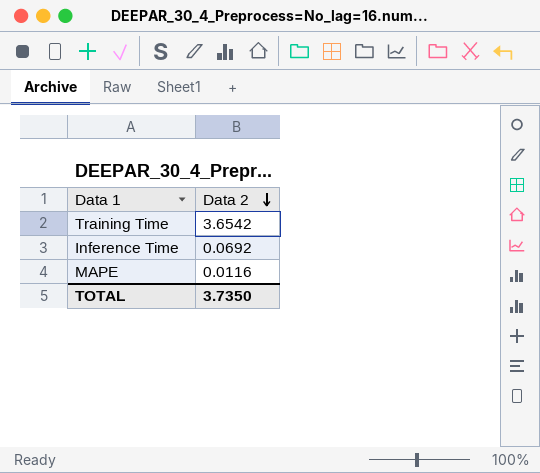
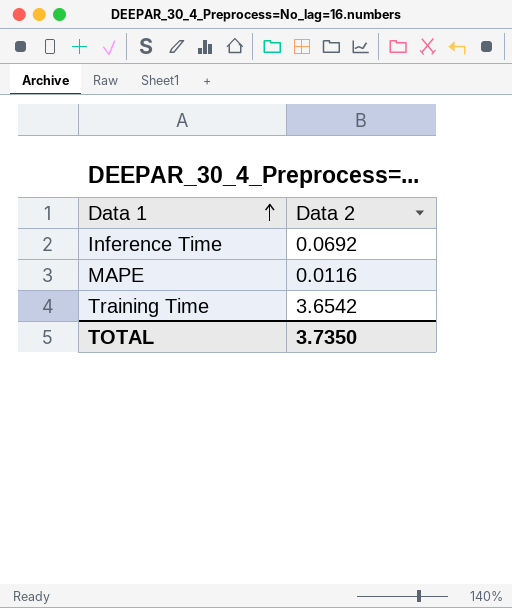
row order: Data 2 descending -> Data 1 ascending

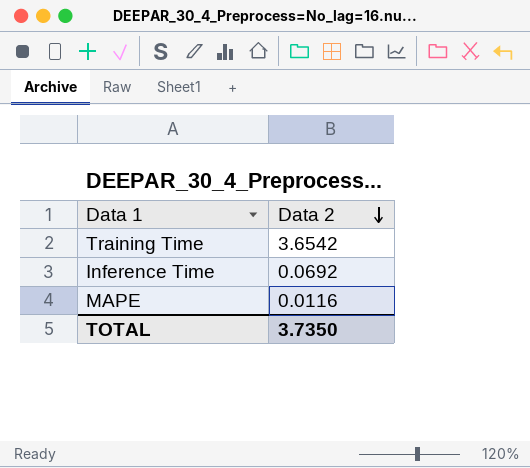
row order: Data 1 ascending -> Data 2 descending

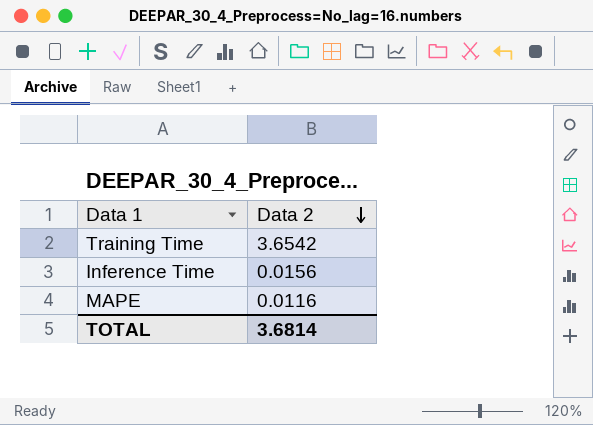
Inference Time | Data 2: 0.0692 -> 0.0156
TOTAL | Data 2: 3.7350 -> 3.6814

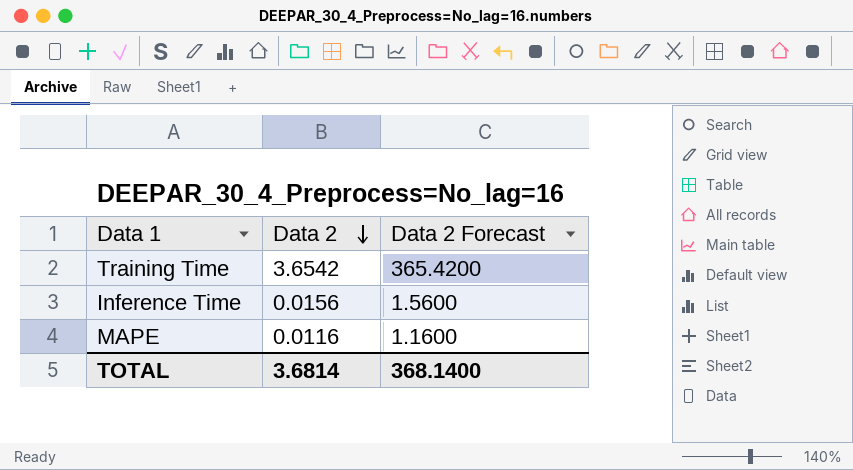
column Data 2 Forecast | formula: none -> [Data 2] * 100

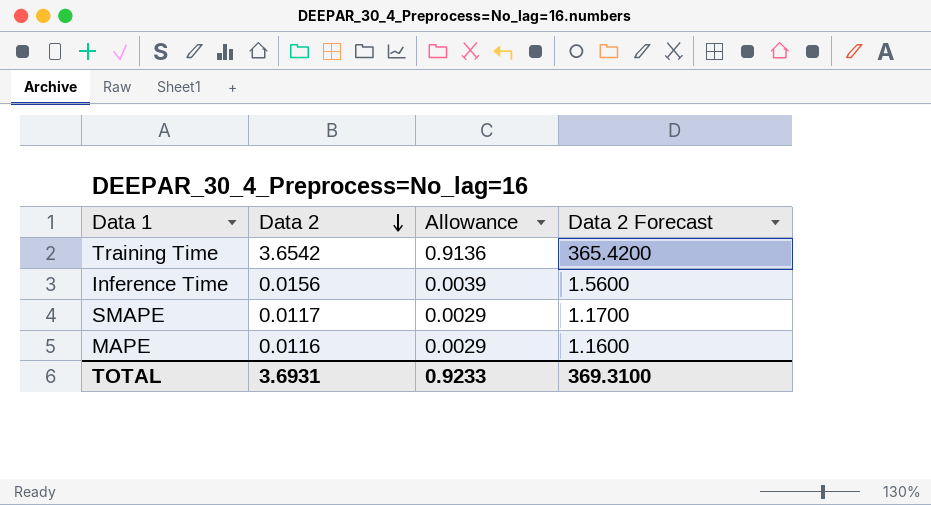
column Allowance | formula: none -> [Data 2] * 0.25
row SMAPE: none -> 0.0117 | 0.0029 | 1.1700
TOTAL | Data 2: 3.6814 -> 3.6931
TOTAL | Data 2 Forecast: 368.1400 -> 369.3100

